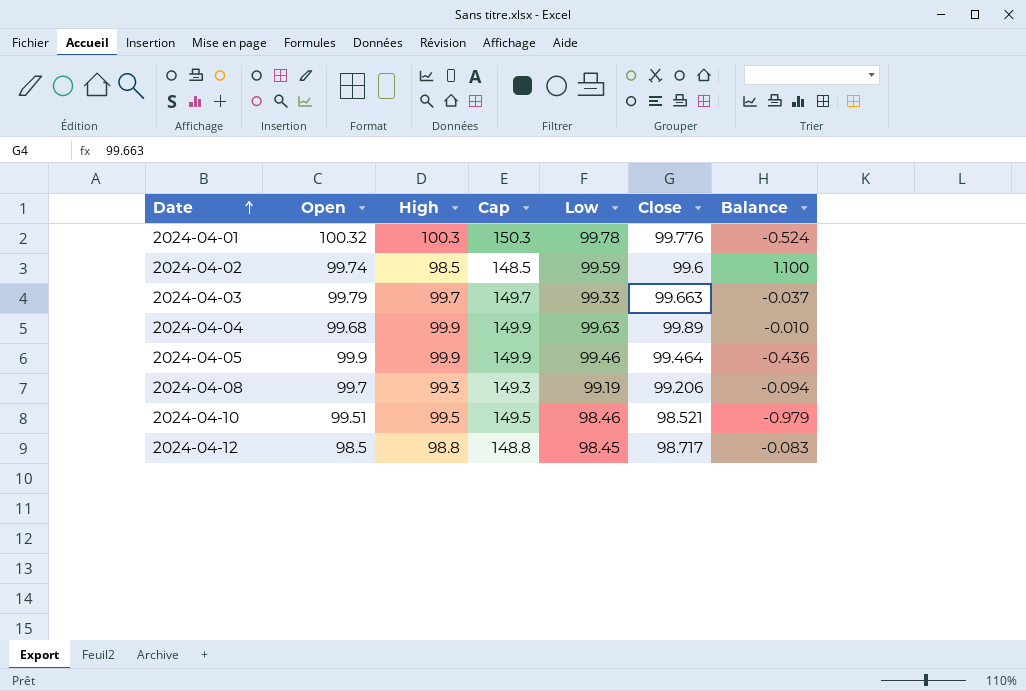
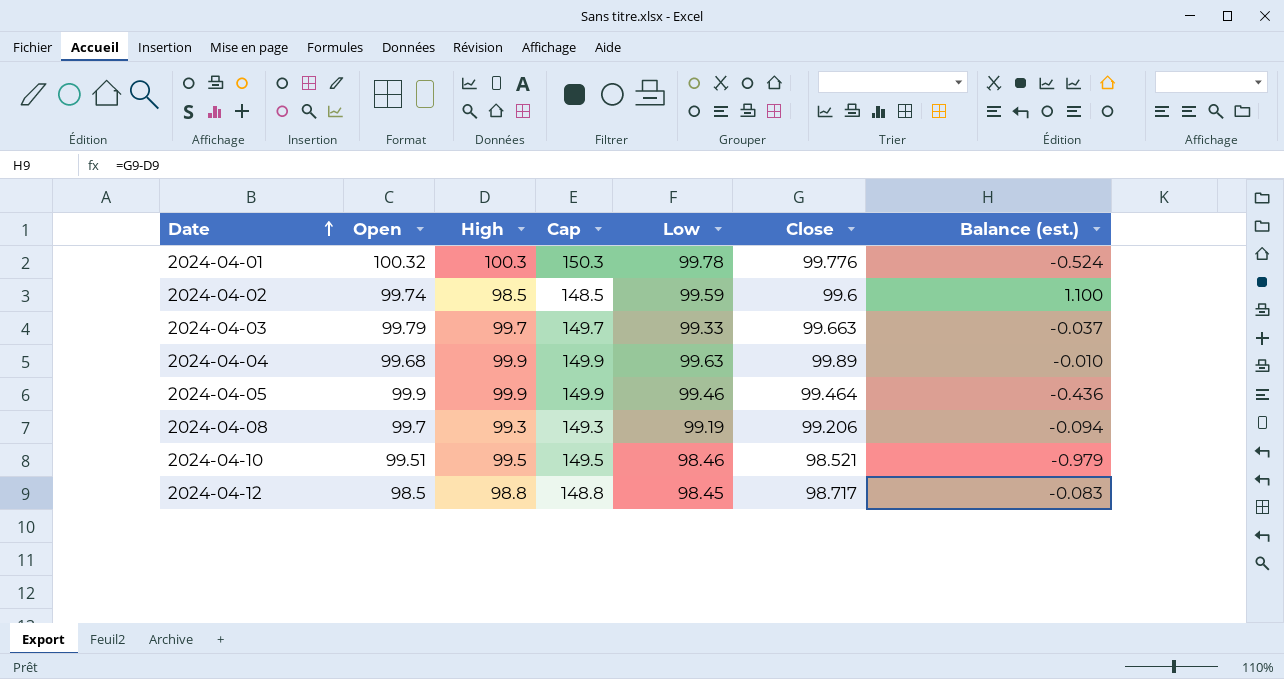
column name: Balance -> Balance (est.)

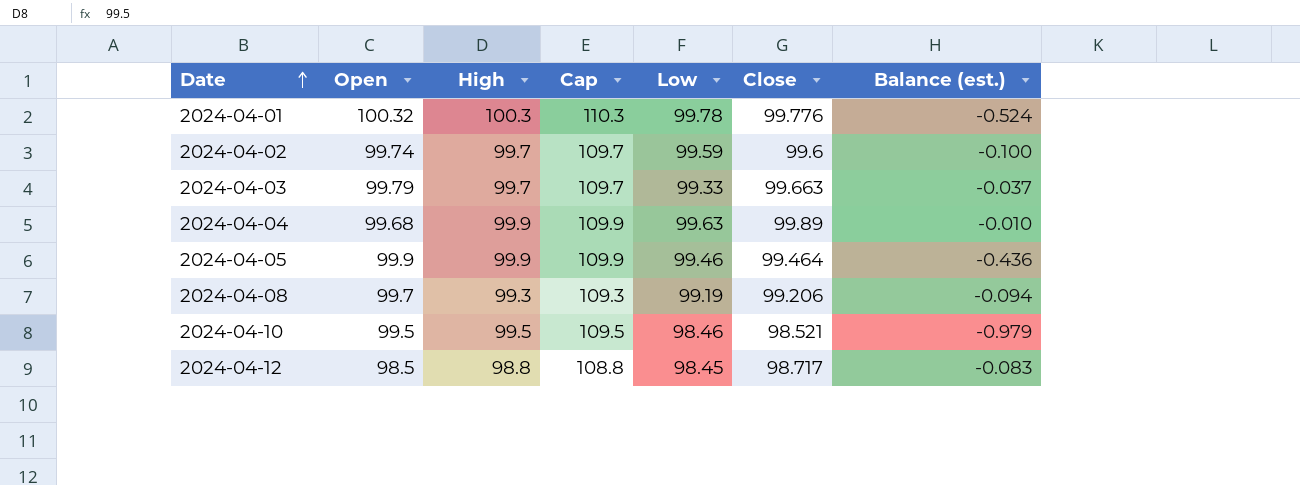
column Cap | formula: [High] + 50 -> [High] + 10
2024-04-02 | High: 98.5 -> 99.7
2024-04-02 | Balance (est.): 1.100 -> -0.100
2024-04-10 | Open: 99.51 -> 99.5

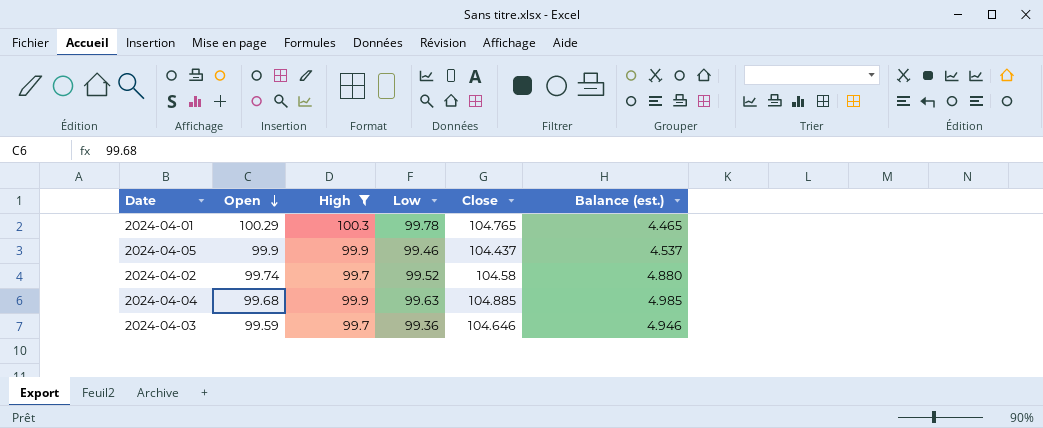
filter: none -> High >= 99.7
row order: Date ascending -> Open descending
column Cap | formula: [High] + 10 -> none
2024-04-01 | Open: 100.32 -> 100.29
2024-04-01 | Close: 99.776 -> 104.765
2024-04-01 | Balance (est.): -0.524 -> 4.465
2024-04-05 | Close: 99.464 -> 104.437
2024-04-05 | Balance (est.): -0.436 -> 4.537
2024-04-02 | Low: 99.59 -> 99.52
2024-04-02 | Close: 99.6 -> 104.58
2024-04-02 | Balance (est.): -0.100 -> 4.880
2024-04-04 | Close: 99.89 -> 104.885
2024-04-04 | Balance (est.): -0.010 -> 4.985
2024-04-03 | Open: 99.79 -> 99.59
2024-04-03 | Low: 99.33 -> 99.36
2024-04-03 | Close: 99.663 -> 104.646
2024-04-03 | Balance (est.): -0.037 -> 4.946

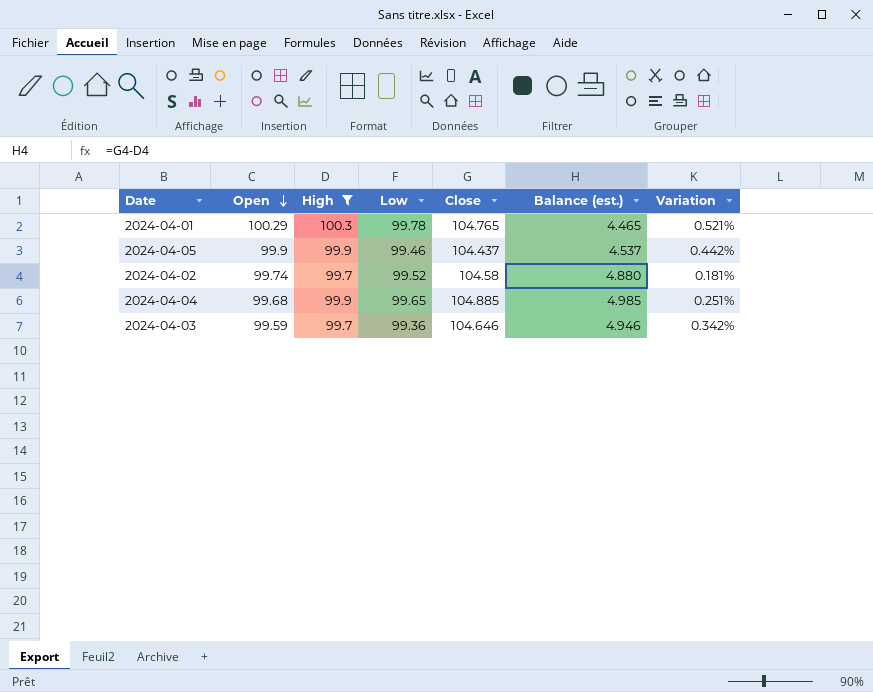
column Variation | formula: none -> ([High] - [Low]) / [Low]
2024-04-04 | Low: 99.63 -> 99.65

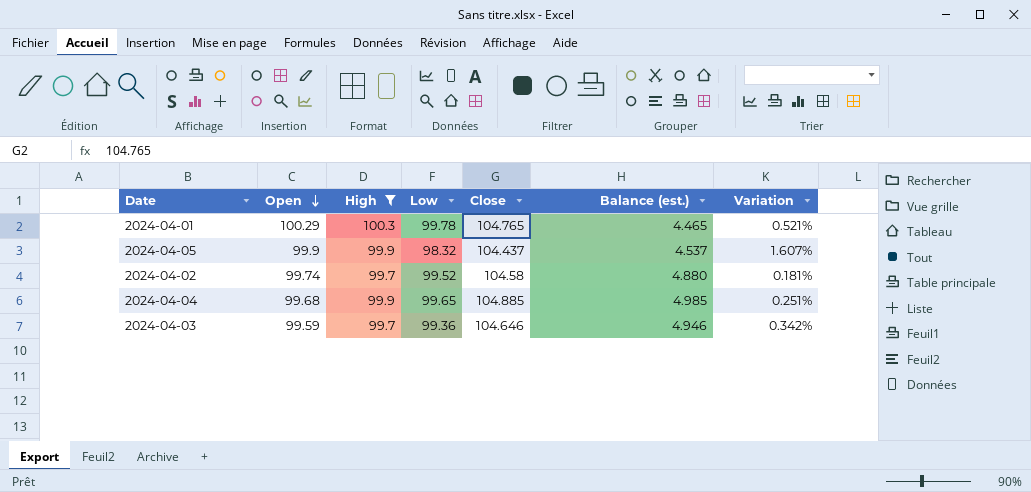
2024-04-05 | Low: 99.46 -> 98.32
2024-04-05 | Variation: 0.442% -> 1.607%

